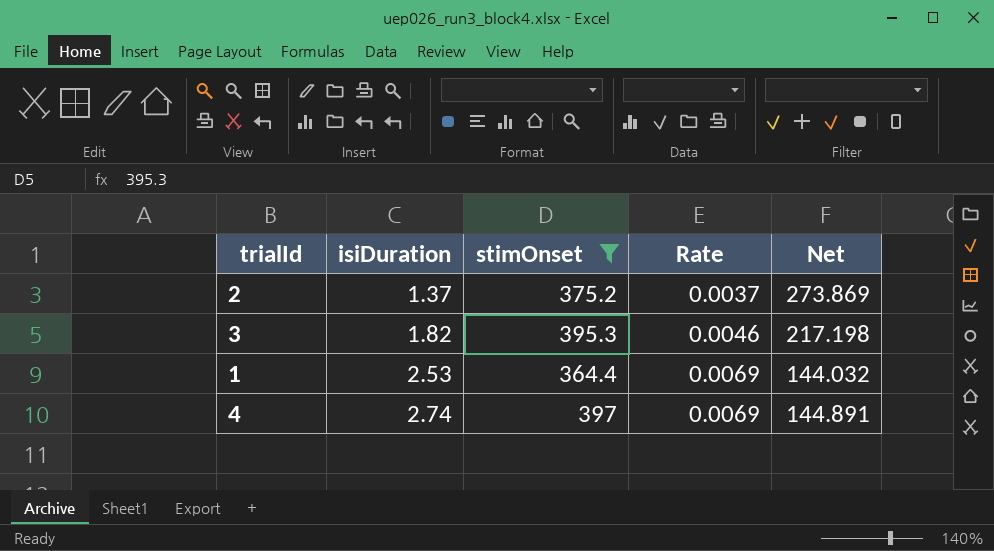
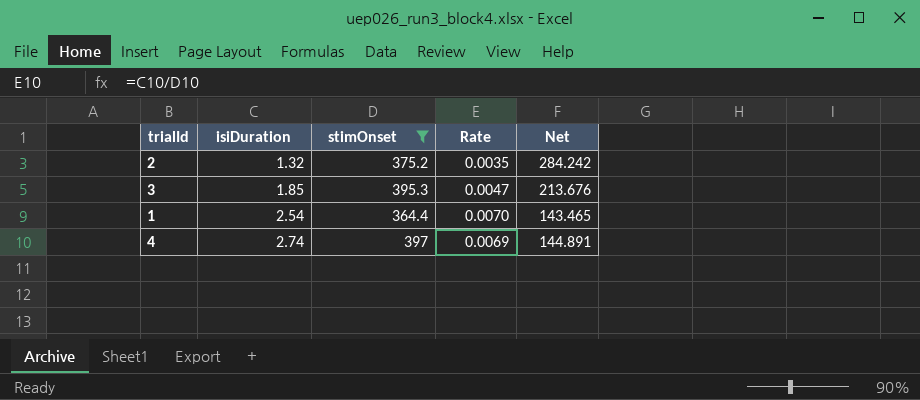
2 | isiDuration: 1.37 -> 1.32
2 | Rate: 0.0037 -> 0.0035
2 | Net: 273.869 -> 284.242
3 | isiDuration: 1.82 -> 1.85
3 | Rate: 0.0046 -> 0.0047
3 | Net: 217.198 -> 213.676
1 | isiDuration: 2.53 -> 2.54
1 | Rate: 0.0069 -> 0.0070
1 | Net: 144.032 -> 143.465

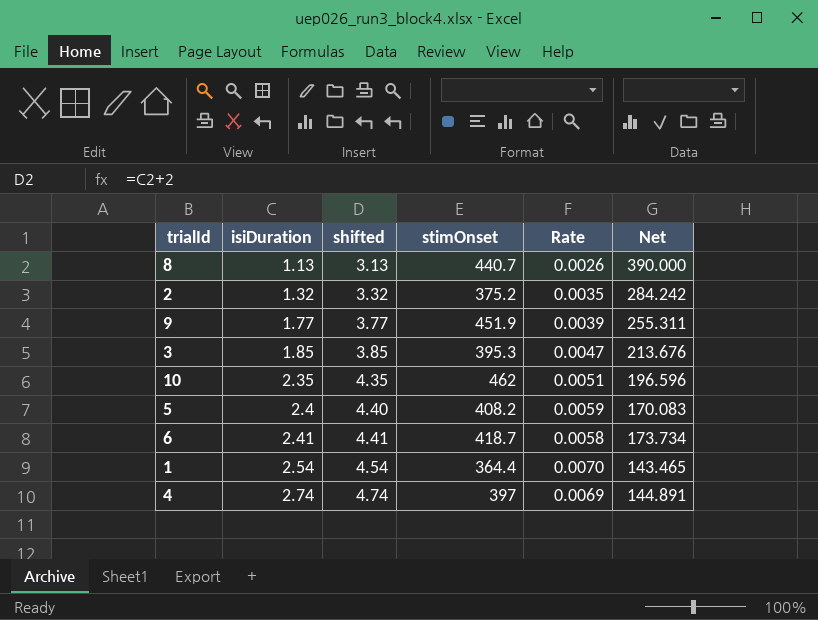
filter: stimOnset <= 397 -> none
column shifted | formula: none -> [isiDuration] + 2

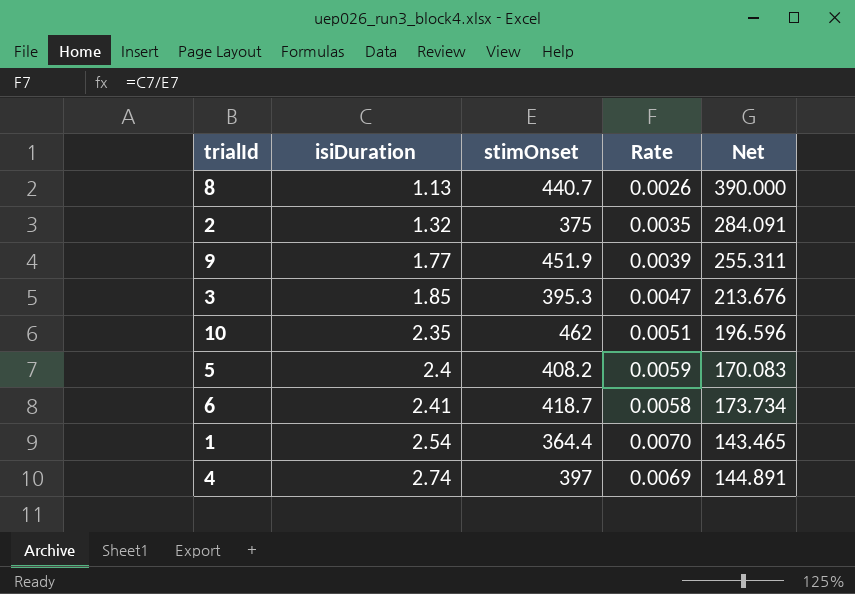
column shifted | formula: [isiDuration] + 2 -> none
2 | stimOnset: 375.2 -> 375
2 | Net: 284.242 -> 284.091

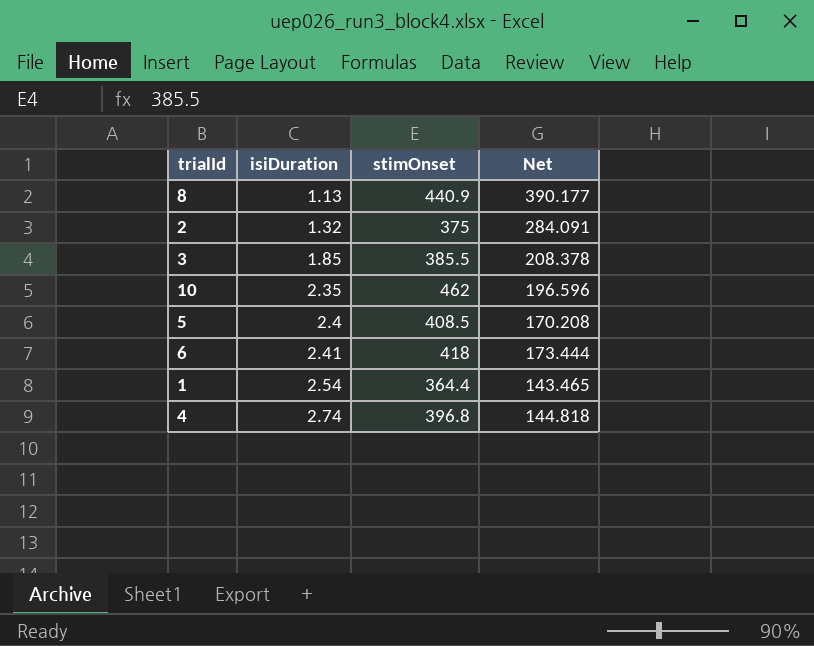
column Rate | formula: [isiDuration] / [stimOnset] -> none
row 9: 1.77 | 451.9 | 0.0039 | 255.311 -> none
8 | stimOnset: 440.7 -> 440.9
8 | Net: 390.000 -> 390.177
3 | stimOnset: 395.3 -> 385.5
3 | Net: 213.676 -> 208.378
5 | stimOnset: 408.2 -> 408.5
5 | Net: 170.083 -> 170.208
6 | stimOnset: 418.7 -> 418
6 | Net: 173.734 -> 173.444
4 | stimOnset: 397 -> 396.8
4 | Net: 144.891 -> 144.818

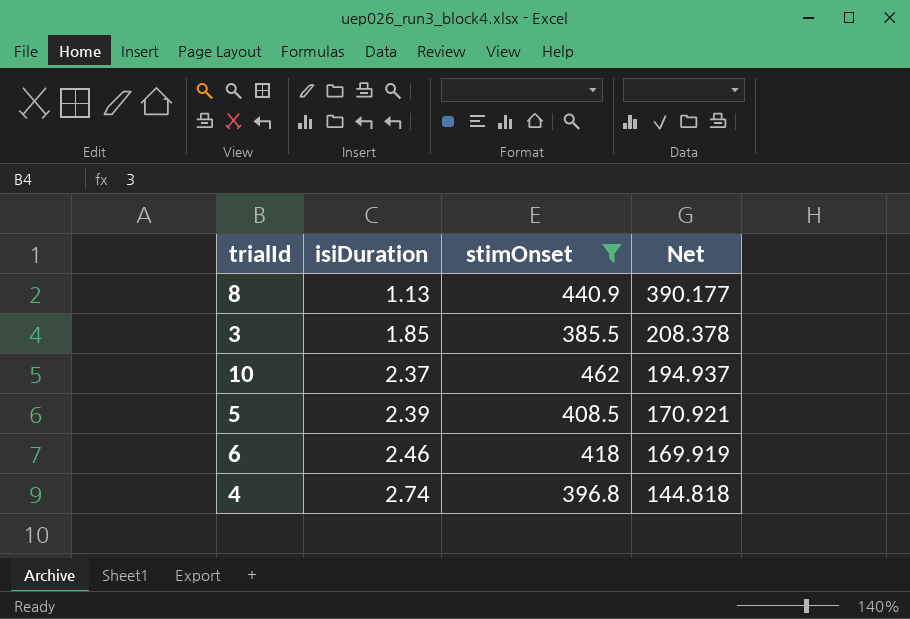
filter: none -> stimOnset >= 385.5
10 | isiDuration: 2.35 -> 2.37
10 | Net: 196.596 -> 194.937
5 | isiDuration: 2.4 -> 2.39
5 | Net: 170.208 -> 170.921
6 | isiDuration: 2.41 -> 2.46
6 | Net: 173.444 -> 169.919

